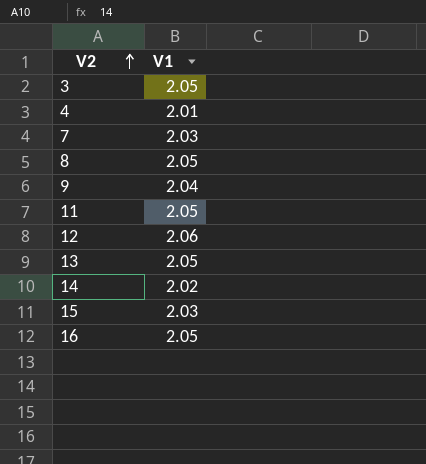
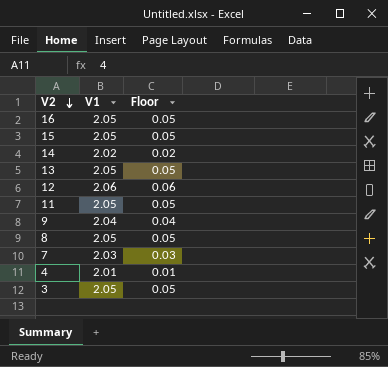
row order: V2 ascending -> V2 descending
column Floor | formula: none -> [V1] - 2
15 | V1: 2.03 -> 2.05

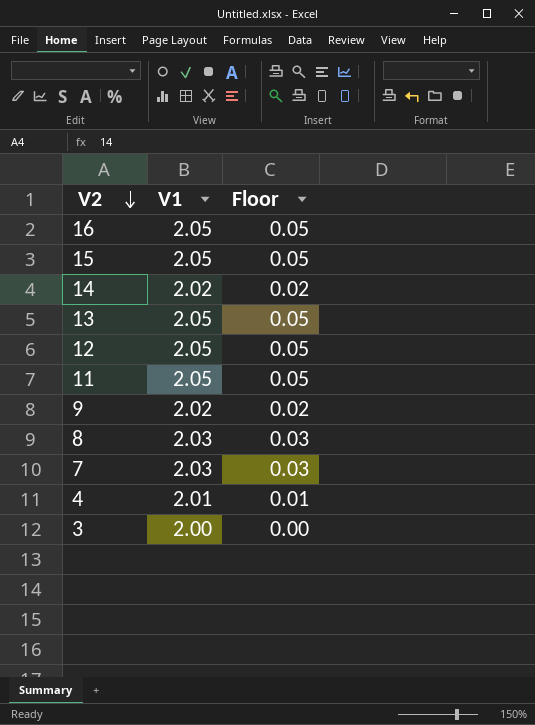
12 | V1: 2.06 -> 2.05
12 | Floor: 0.06 -> 0.05
9 | V1: 2.04 -> 2.02
9 | Floor: 0.04 -> 0.02
8 | V1: 2.05 -> 2.03
8 | Floor: 0.05 -> 0.03
3 | V1: 2.05 -> 2.00
3 | Floor: 0.05 -> 0.00

